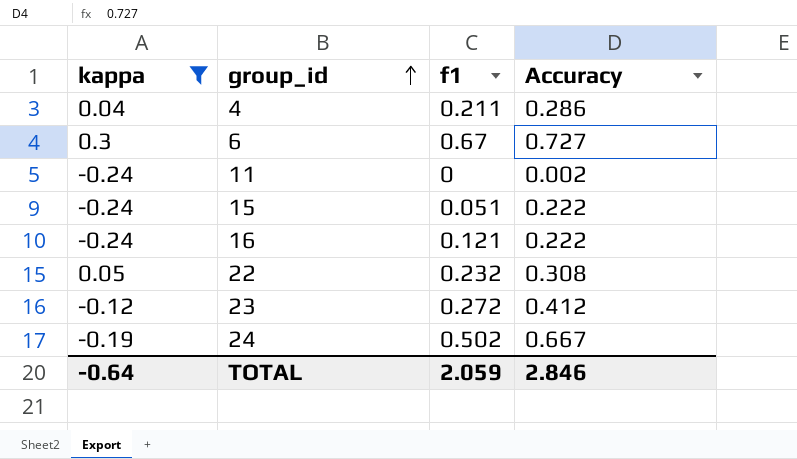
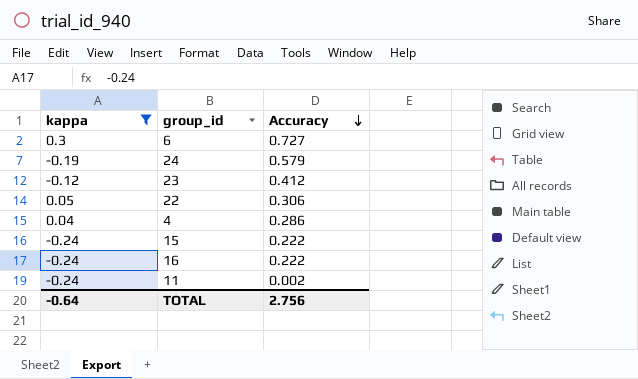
row order: group_id ascending -> Accuracy descending
column f1 | position: 3 -> none
24 | Accuracy: 0.667 -> 0.579
22 | Accuracy: 0.308 -> 0.306
TOTAL | Accuracy: 2.846 -> 2.756

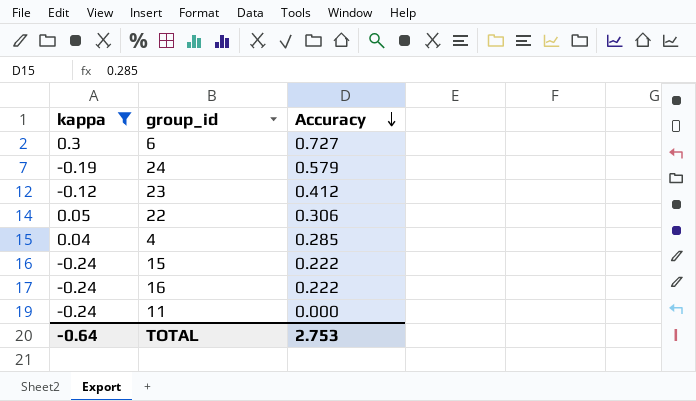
4 | Accuracy: 0.286 -> 0.285
11 | Accuracy: 0.002 -> 0.000
TOTAL | Accuracy: 2.756 -> 2.753

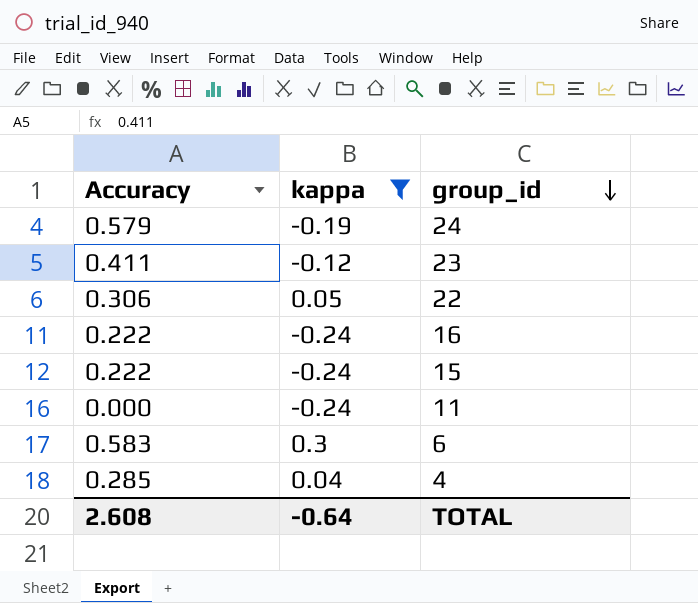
row order: Accuracy descending -> group_id descending
column Accuracy | position: 3 -> 1
23 | Accuracy: 0.412 -> 0.411
6 | Accuracy: 0.727 -> 0.583
TOTAL | Accuracy: 2.753 -> 2.608

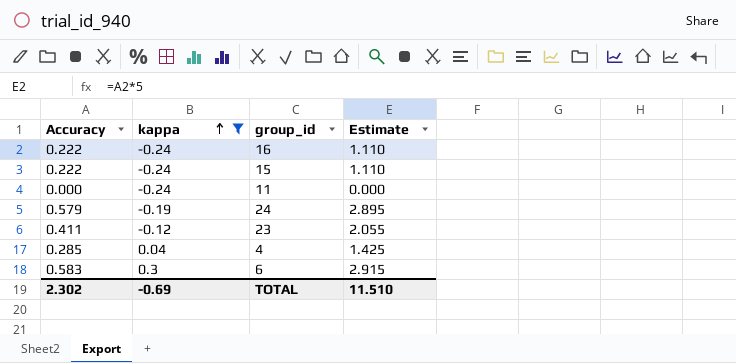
row order: group_id descending -> kappa ascending
column Estimate | formula: none -> [Accuracy] * 5
row 22: 0.306 | 0.05 -> none
TOTAL | Accuracy: 2.608 -> 2.302
TOTAL | kappa: -0.64 -> -0.69

